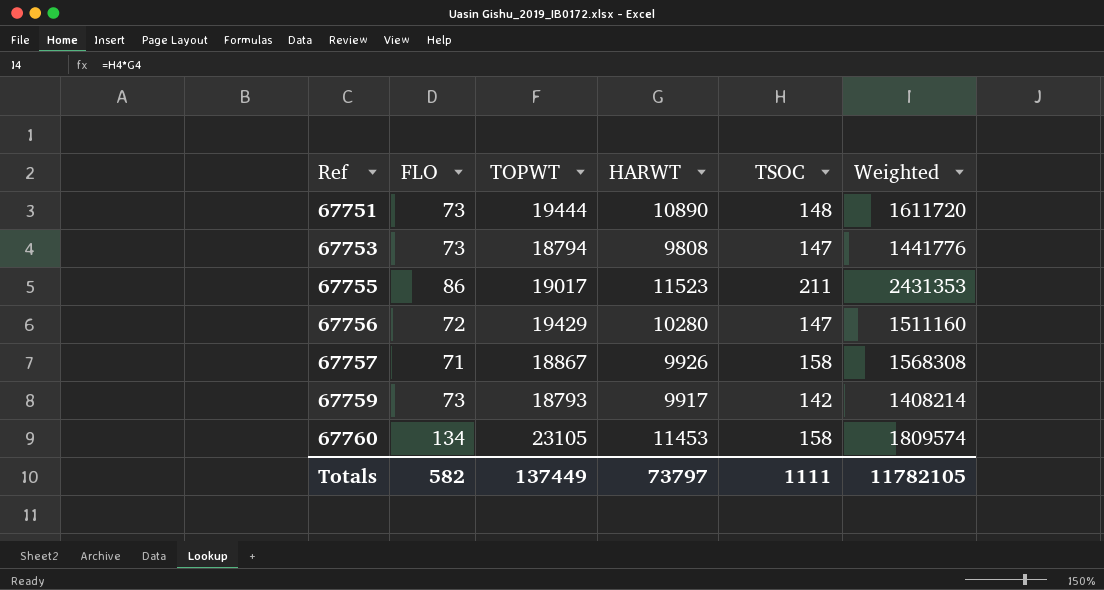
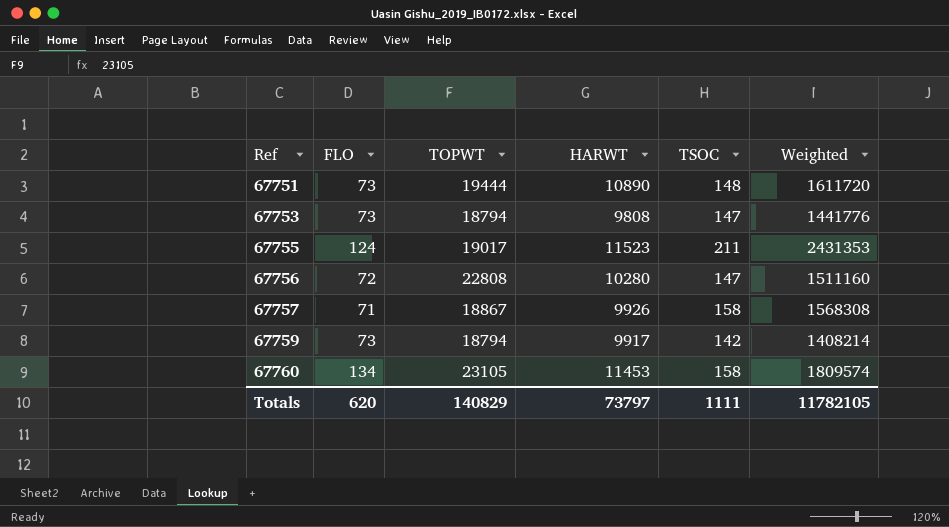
67755 | FLO: 86 -> 124
67756 | TOPWT: 19429 -> 22808
67759 | TOPWT: 18793 -> 18794
Totals | FLO: 582 -> 620
Totals | TOPWT: 137449 -> 140829

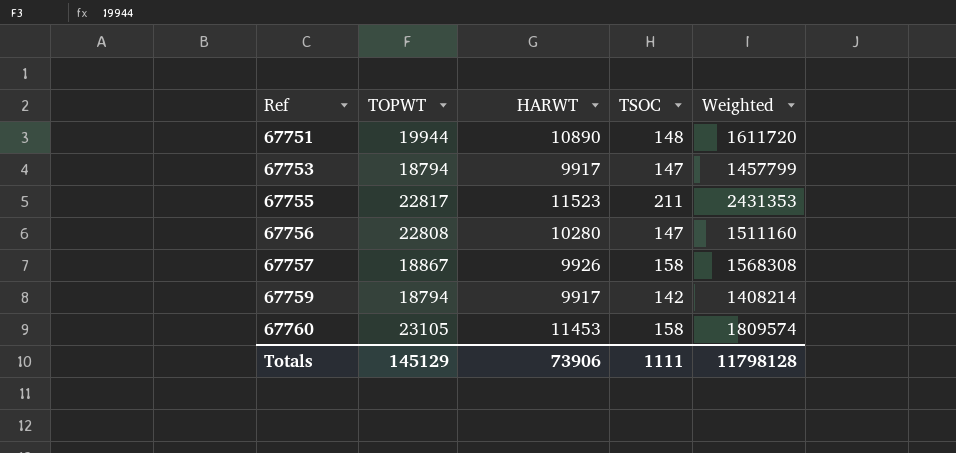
column FLO | position: 2 -> none
67751 | TOPWT: 19444 -> 19944
67753 | HARWT: 9808 -> 9917
67753 | Weighted: 1441776 -> 1457799
67755 | TOPWT: 19017 -> 22817
Totals | TOPWT: 140829 -> 145129
Totals | HARWT: 73797 -> 73906
Totals | Weighted: 11782105 -> 11798128

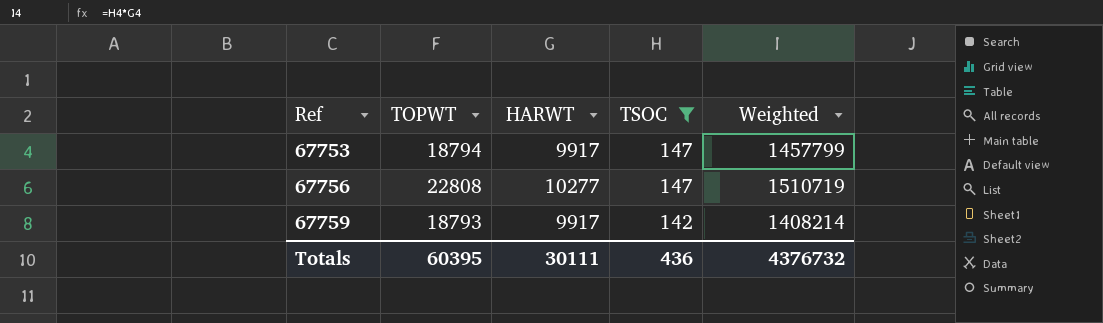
filter: none -> TSOC <= 147
67756 | HARWT: 10280 -> 10277
67756 | Weighted: 1511160 -> 1510719
67759 | TOPWT: 18794 -> 18793
Totals | TOPWT: 145129 -> 60395
Totals | HARWT: 73906 -> 30111
Totals | TSOC: 1111 -> 436
Totals | Weighted: 11798128 -> 4376732

